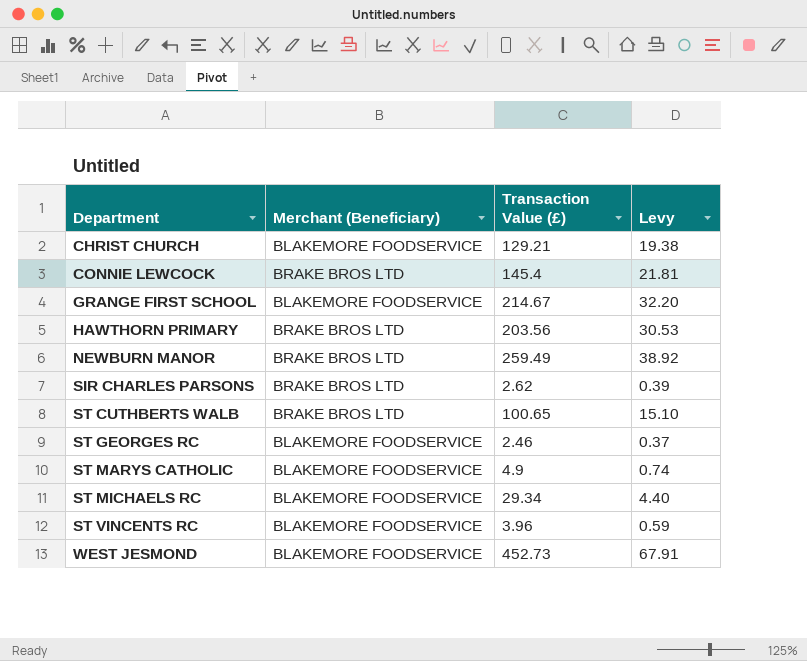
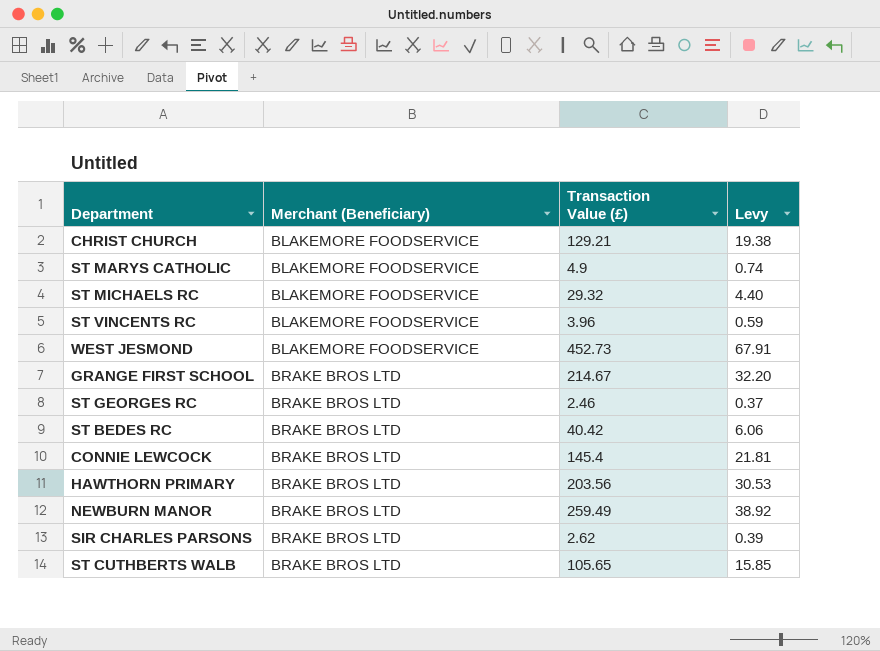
row order: Department ascending -> Merchant (Beneficiary) ascending
ST MICHAELS RC | Transaction Value (£): 29.34 -> 29.32
GRANGE FIRST SCHOOL | Merchant (Beneficiary): BLAKEMORE FOODSERVICE -> BRAKE BROS LTD
ST GEORGES RC | Merchant (Beneficiary): BLAKEMORE FOODSERVICE -> BRAKE BROS LTD
row ST BEDES RC: none -> BRAKE BROS LTD | 40.42 | 6.06
ST CUTHBERTS WALB | Transaction Value (£): 100.65 -> 105.65
ST CUTHBERTS WALB | Levy: 15.10 -> 15.85

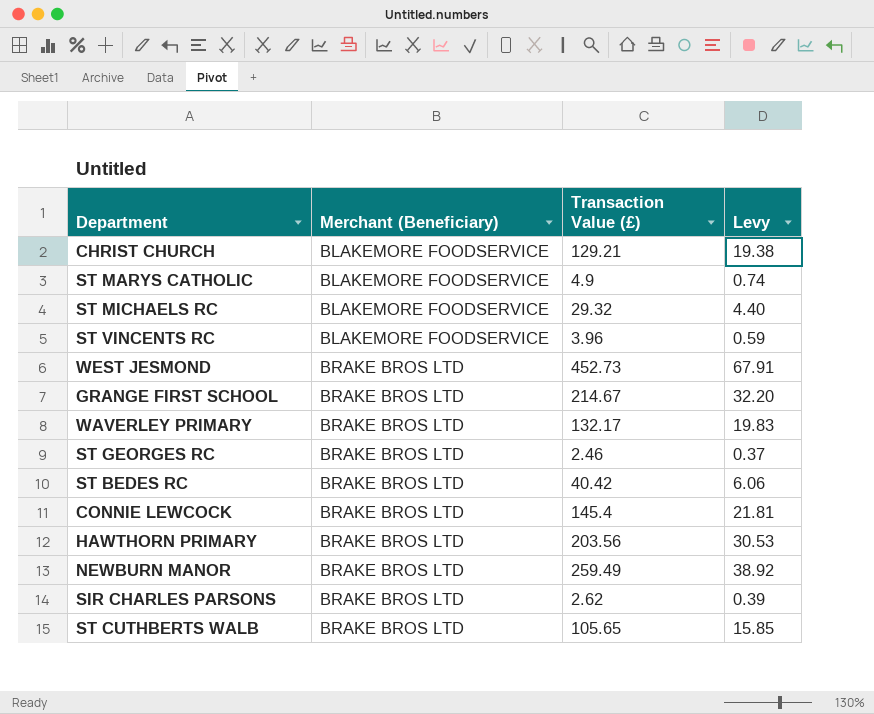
WEST JESMOND | Merchant (Beneficiary): BLAKEMORE FOODSERVICE -> BRAKE BROS LTD
row WAVERLEY PRIMARY: none -> BRAKE BROS LTD | 132.17 | 19.83

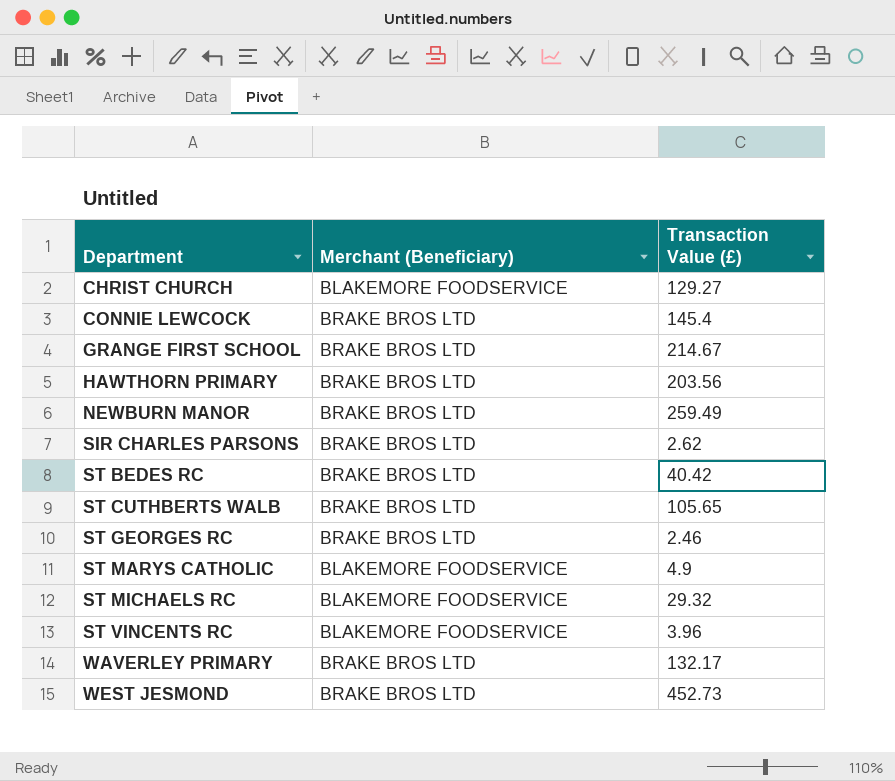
row order: Merchant (Beneficiary) ascending -> Department ascending
column Levy | formula: [Transaction Value (£)] * 0.15 -> none
CHRIST CHURCH | Transaction Value (£): 129.21 -> 129.27

